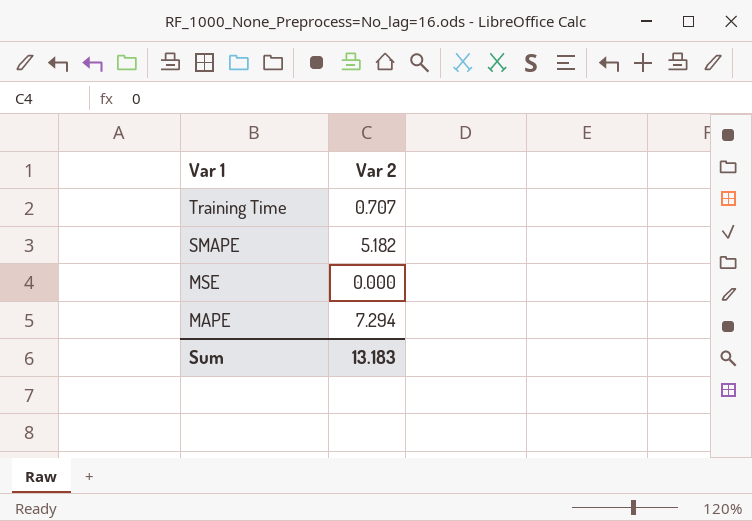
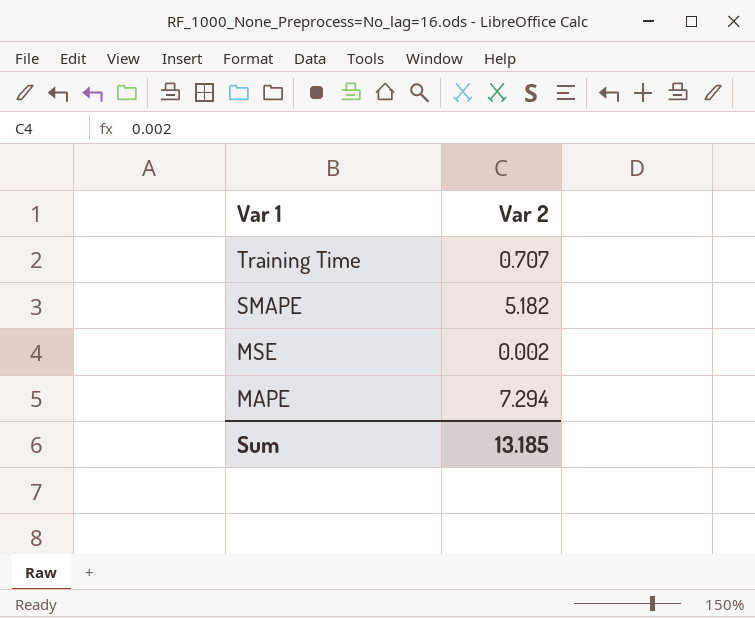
MSE | Var 2: 0.000 -> 0.002
Sum | Var 2: 13.183 -> 13.185

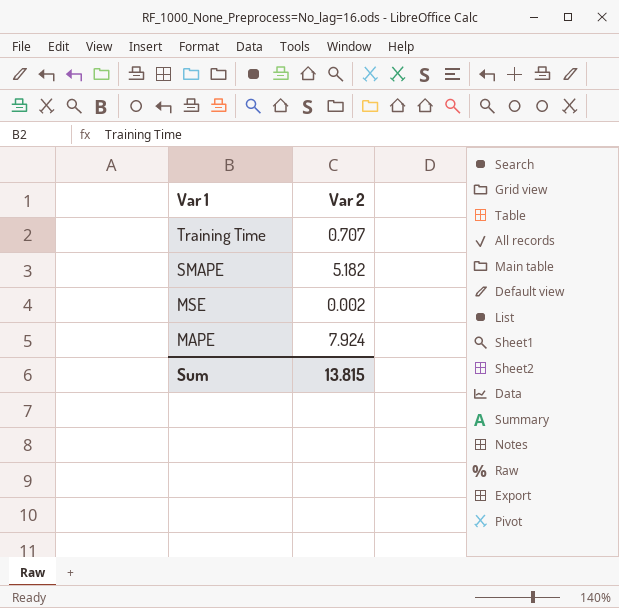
MAPE | Var 2: 7.294 -> 7.924
Sum | Var 2: 13.185 -> 13.815

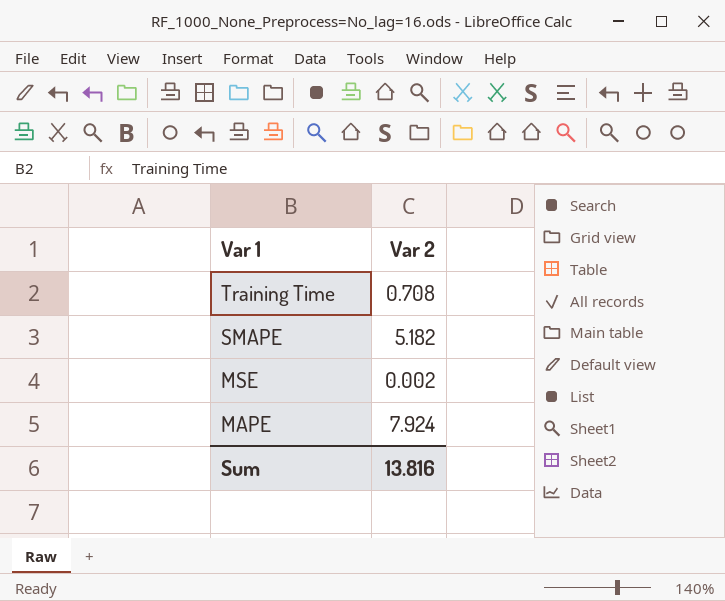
Training Time | Var 2: 0.707 -> 0.708
Sum | Var 2: 13.815 -> 13.816

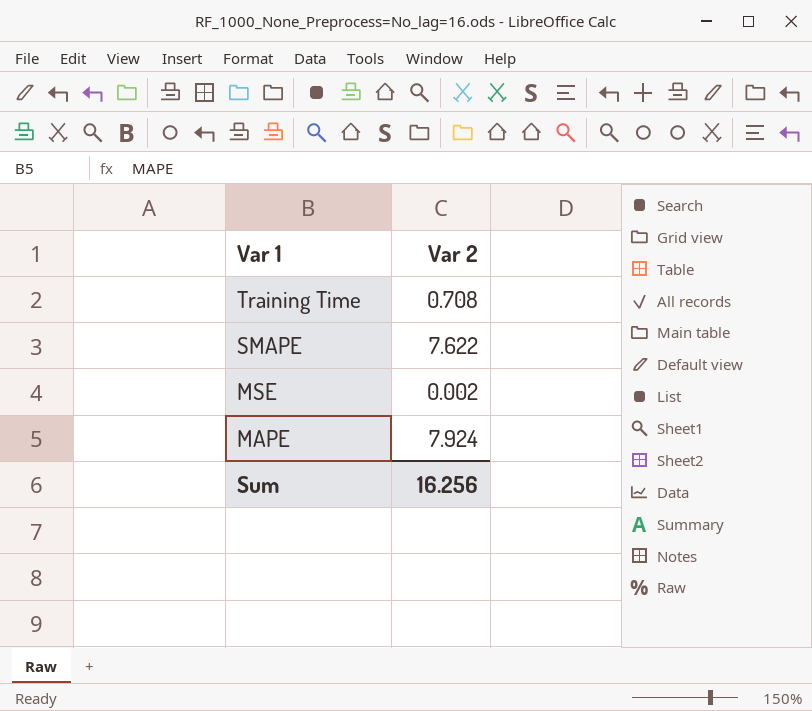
SMAPE | Var 2: 5.182 -> 7.622
Sum | Var 2: 13.816 -> 16.256

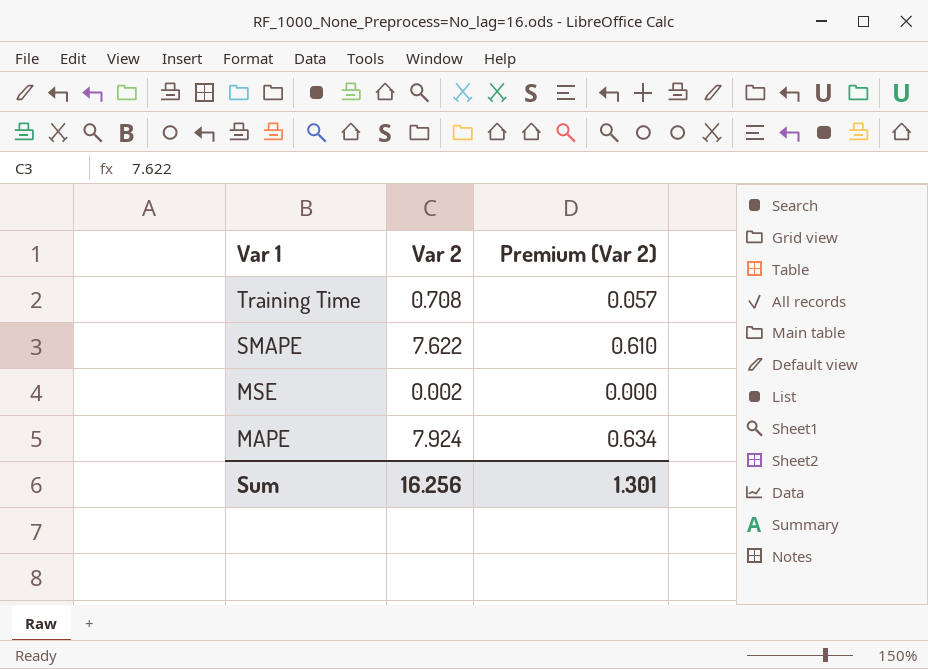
column Premium (Var 2) | formula: none -> [Var 2] * 0.08

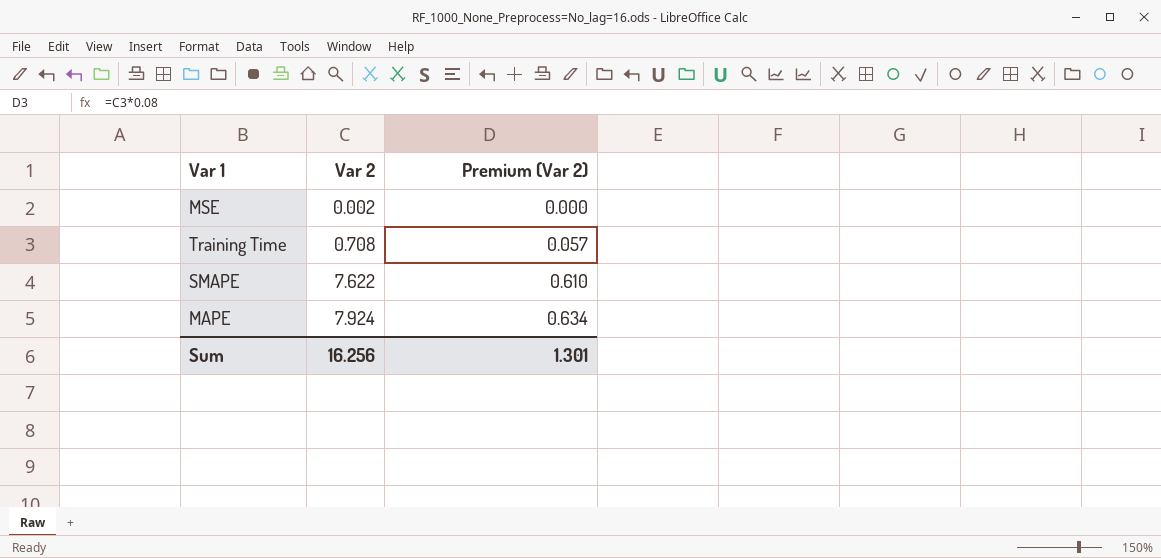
row order: Var 1 descending -> Var 2 ascending

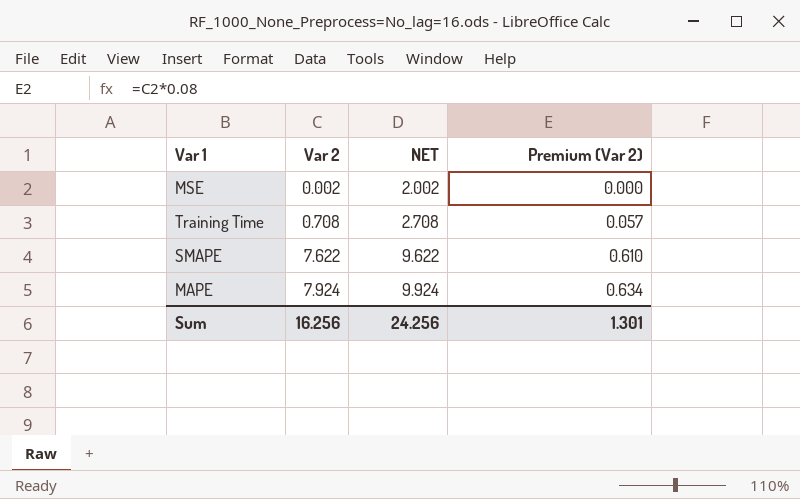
column NET | formula: none -> [Var 2] + 2

